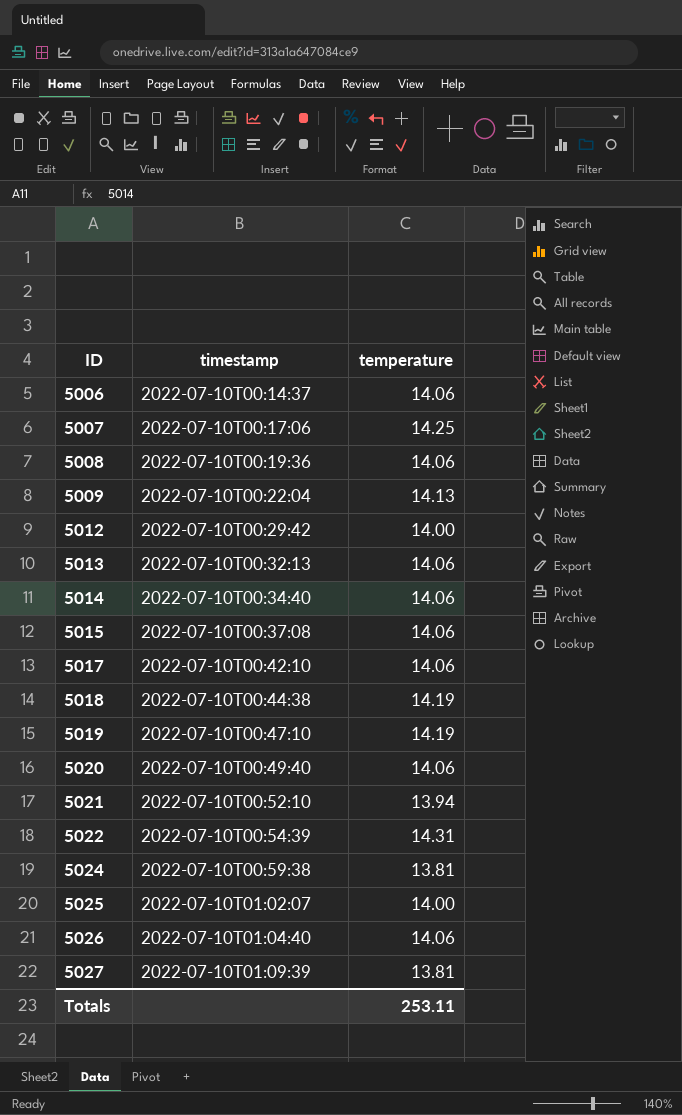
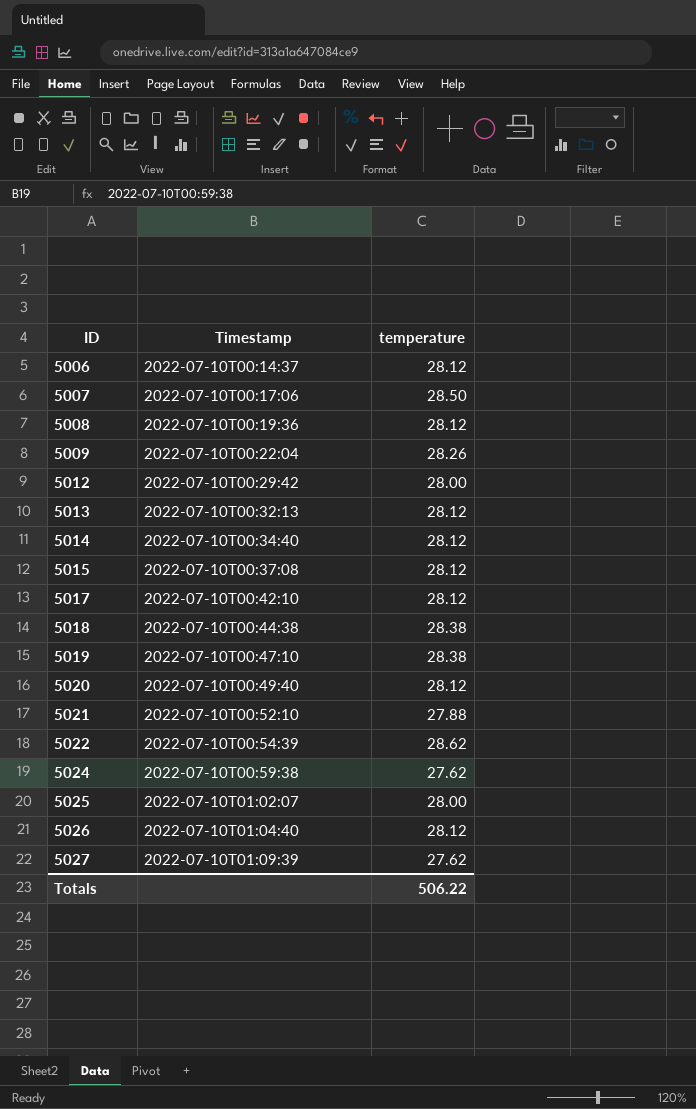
column name: timestamp -> Timestamp
5006 | temperature: 14.06 -> 28.12
5007 | temperature: 14.25 -> 28.50
5008 | temperature: 14.06 -> 28.12
5009 | temperature: 14.13 -> 28.26
5012 | temperature: 14.00 -> 28.00
5013 | temperature: 14.06 -> 28.12
5014 | temperature: 14.06 -> 28.12
5015 | temperature: 14.06 -> 28.12
5017 | temperature: 14.06 -> 28.12
5018 | temperature: 14.19 -> 28.38
5019 | temperature: 14.19 -> 28.38
5020 | temperature: 14.06 -> 28.12
5021 | temperature: 13.94 -> 27.88
5022 | temperature: 14.31 -> 28.62
5024 | temperature: 13.81 -> 27.62
5025 | temperature: 14.00 -> 28.00
5026 | temperature: 14.06 -> 28.12
5027 | temperature: 13.81 -> 27.62
Totals | temperature: 253.11 -> 506.22

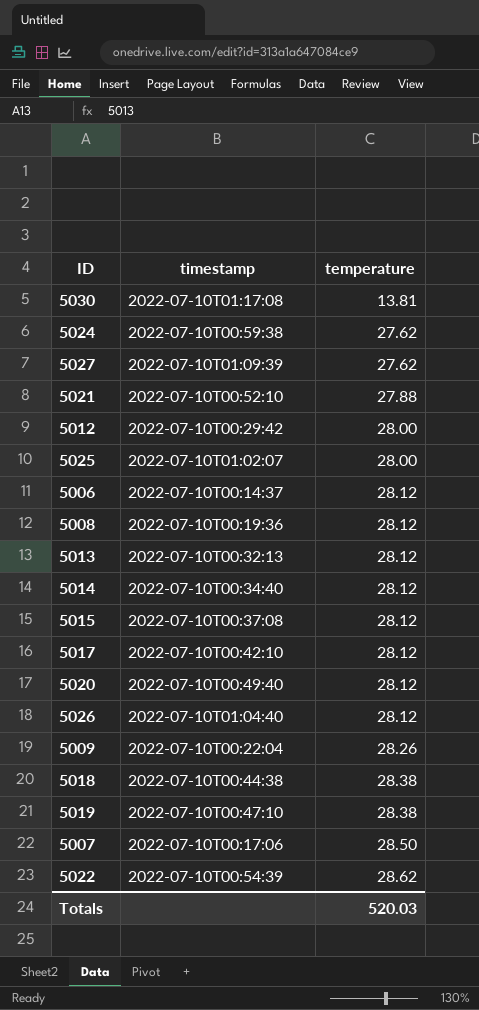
row order: ID ascending -> temperature ascending
column name: Timestamp -> timestamp
row 5030: none -> 2022-07-10T01:17:08 | 13.81
Totals | temperature: 506.22 -> 520.03

